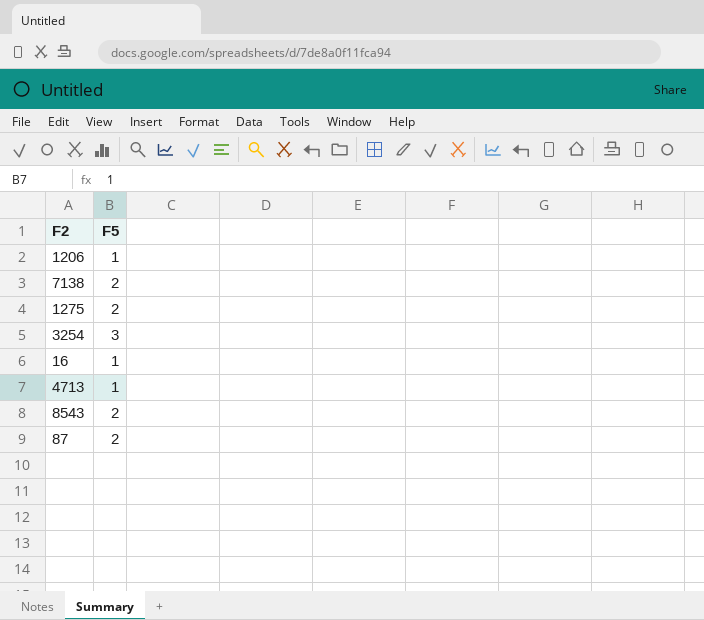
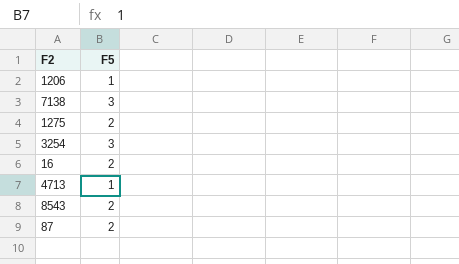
7138 | F5: 2 -> 3
16 | F5: 1 -> 2

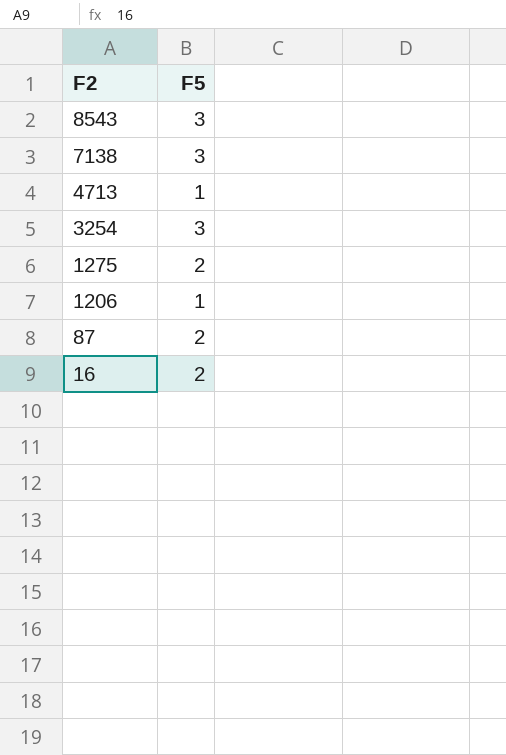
row order: none -> F2 descending
8543 | F5: 2 -> 3

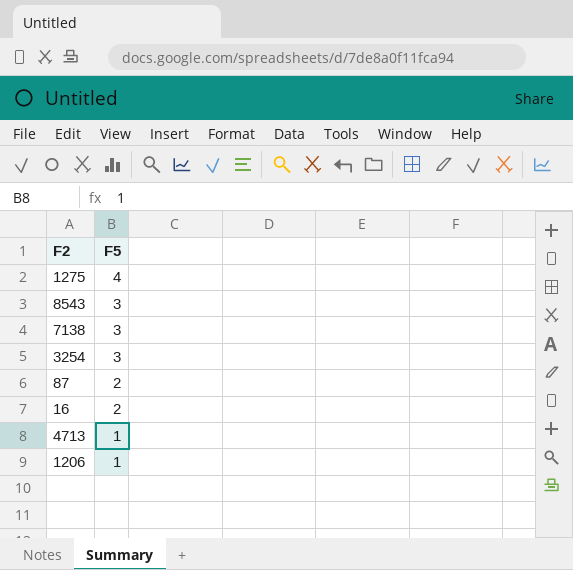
row order: F2 descending -> F5 descending
1275 | F5: 2 -> 4

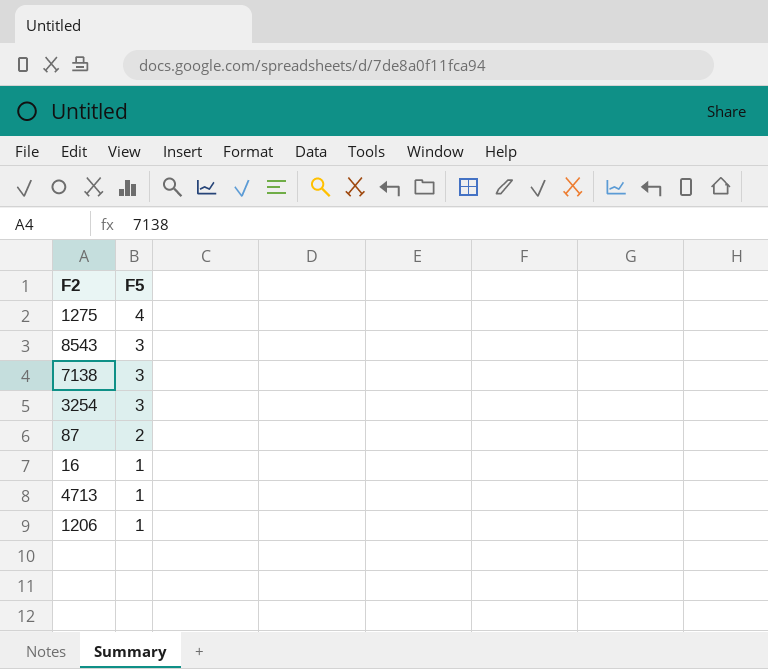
16 | F5: 2 -> 1

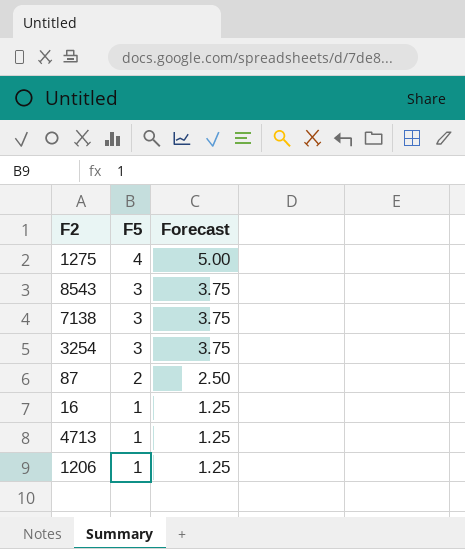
column Forecast | formula: none -> [F5] * 1.25

